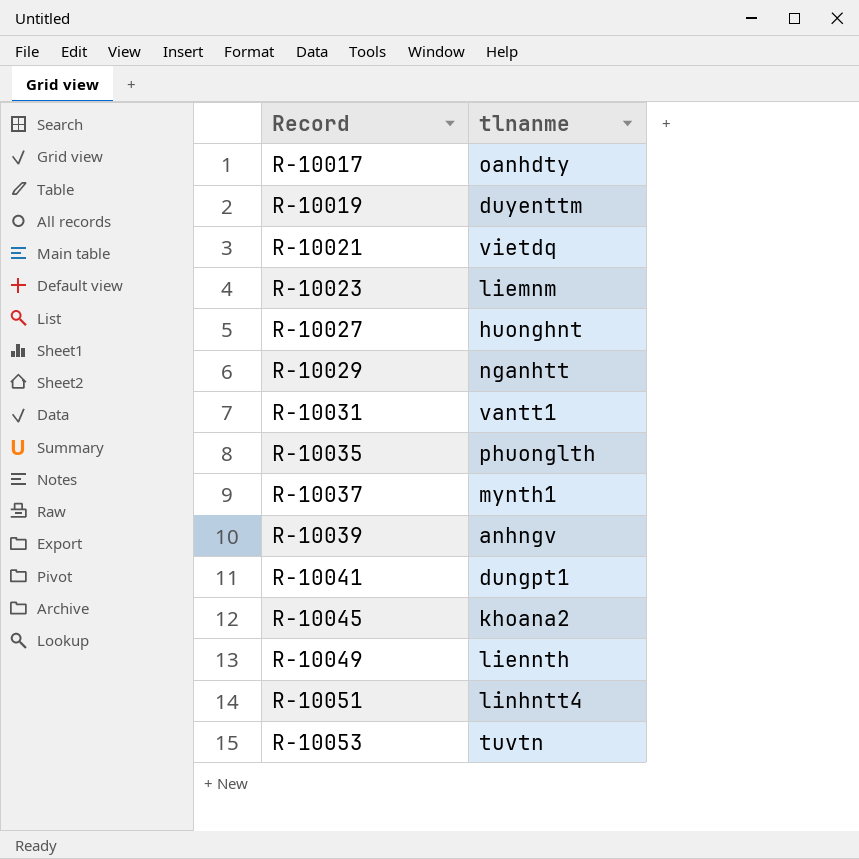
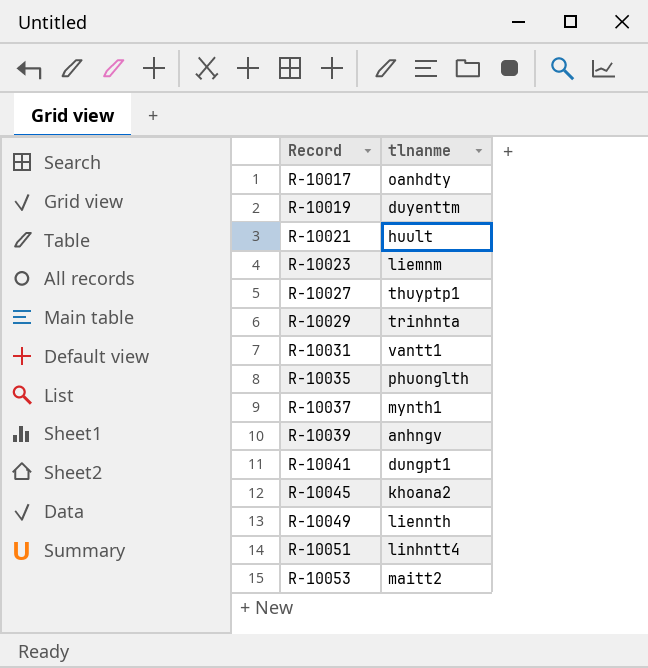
R-10021 | tlnanme: vietdq -> huult
R-10027 | tlnanme: huonghnt -> thuyptp1
R-10029 | tlnanme: nganhtt -> trinhnta
R-10053 | tlnanme: tuvtn -> maitt2

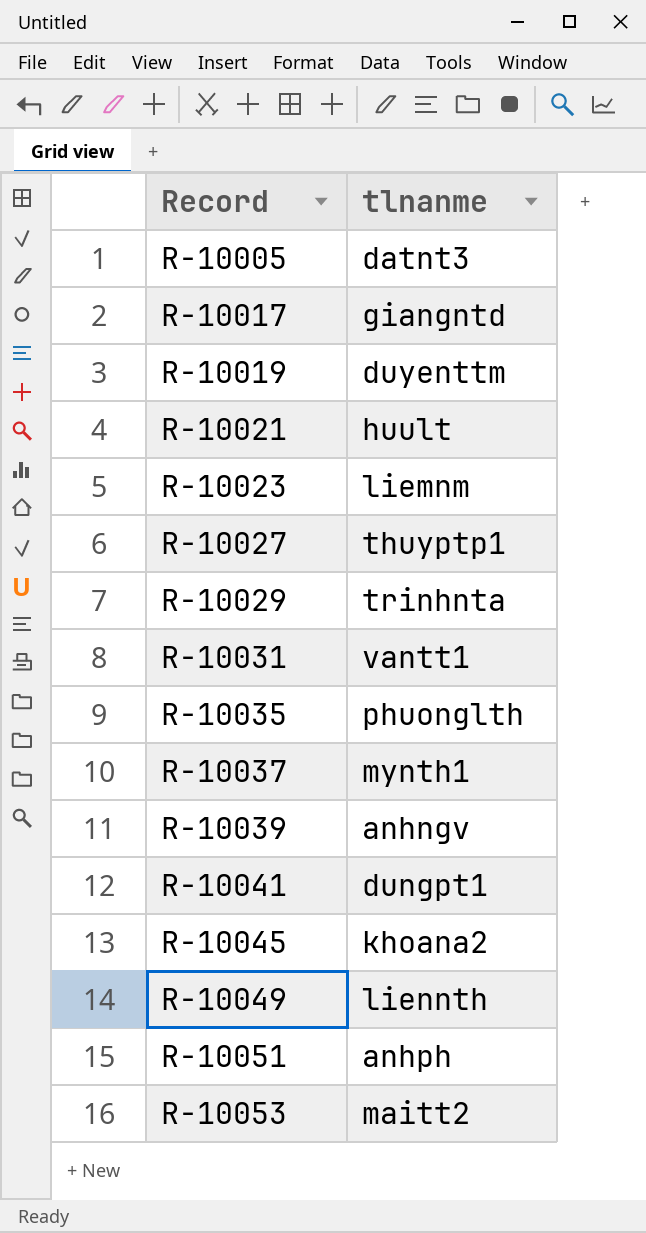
row R-10005: none -> datnt3
R-10017 | tlnanme: oanhdty -> giangntd
R-10051 | tlnanme: linhntt4 -> anhph

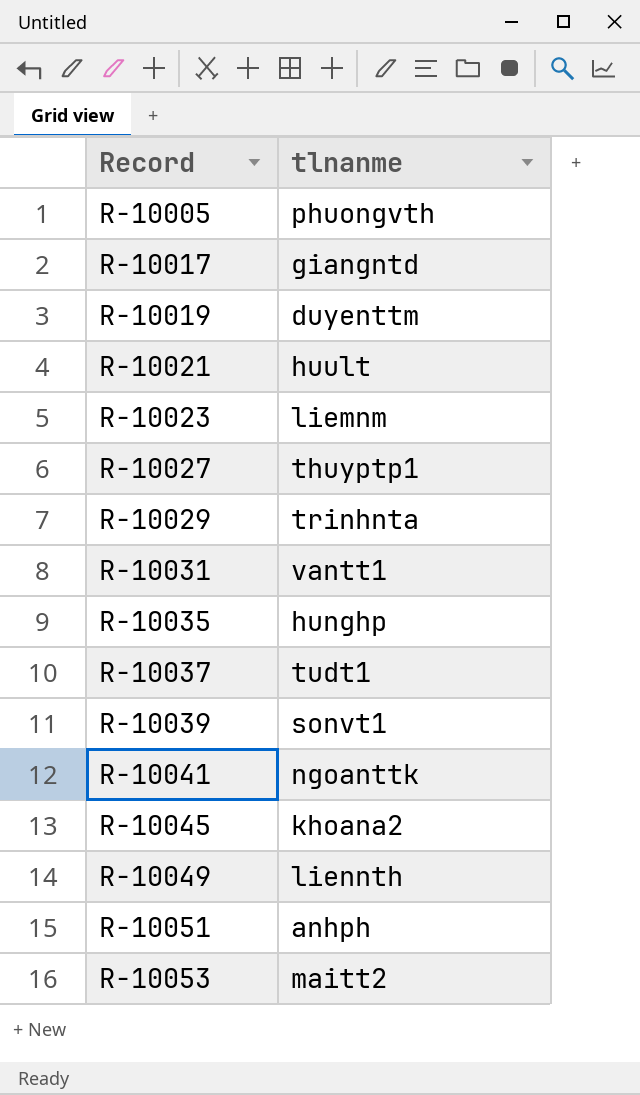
R-10005 | tlnanme: datnt3 -> phuongvth
R-10035 | tlnanme: phuonglth -> hunghp
R-10037 | tlnanme: mynth1 -> tudt1
R-10039 | tlnanme: anhngv -> sonvt1
R-10041 | tlnanme: dungpt1 -> ngoanttk

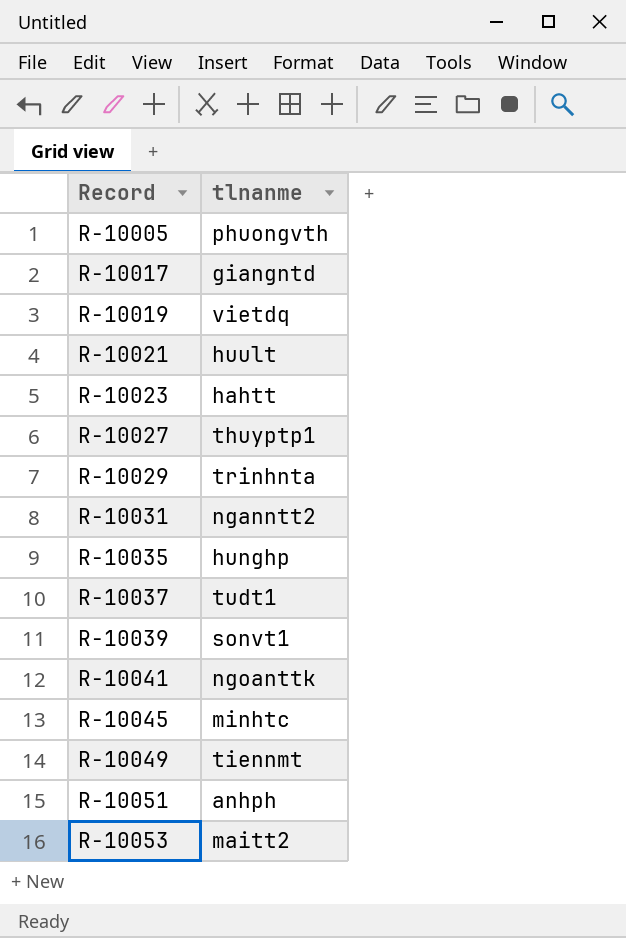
R-10019 | tlnanme: duyenttm -> vietdq
R-10023 | tlnanme: liemnm -> hahtt
R-10031 | tlnanme: vantt1 -> nganntt2
R-10045 | tlnanme: khoana2 -> minhtc
R-10049 | tlnanme: liennth -> tiennmt

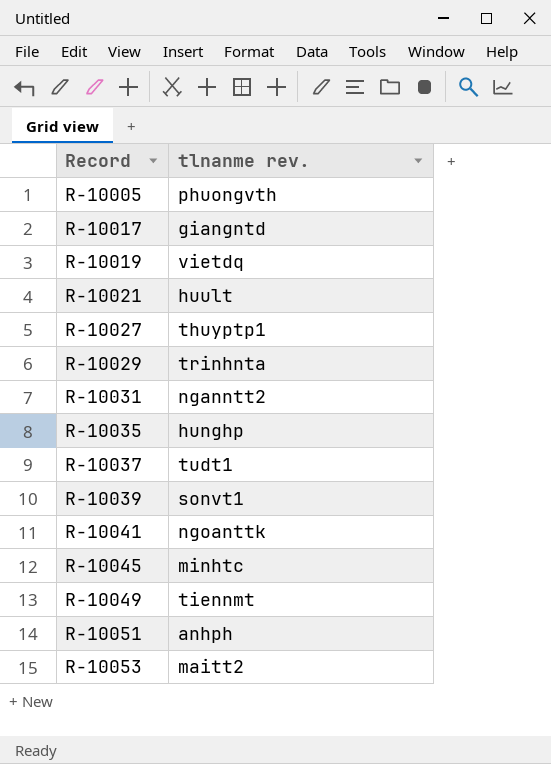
column name: tlnanme -> tlnanme rev.
row R-10023: hahtt -> none

